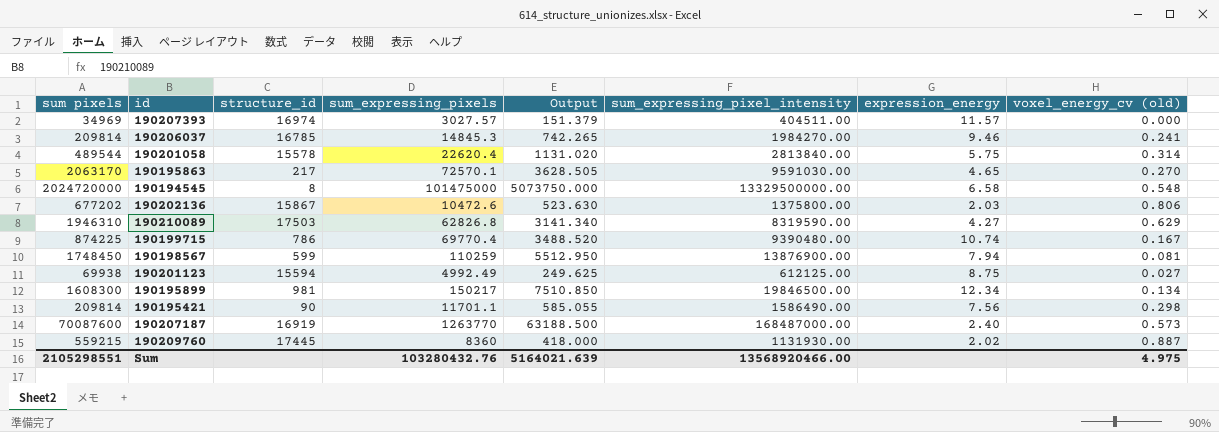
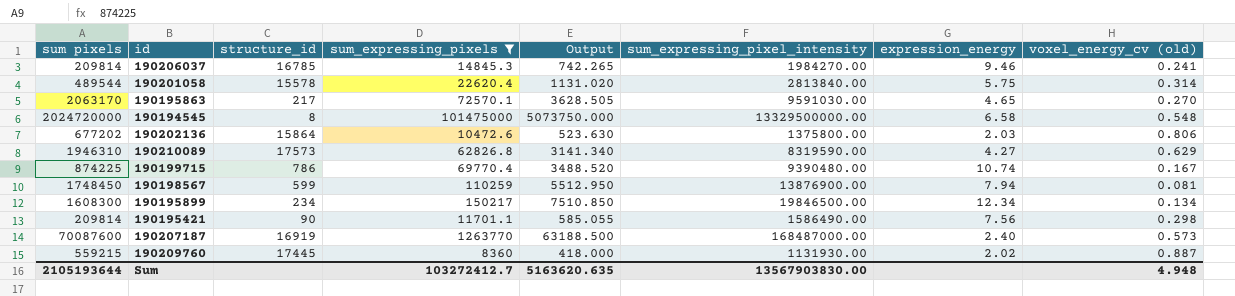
filter: none -> sum_expressing_pixels >= 8360
190202136 | structure_id: 15867 -> 15864
190210089 | structure_id: 17503 -> 17573
190195899 | structure_id: 981 -> 234
Sum | sum pixels: 2105298551 -> 2105193644
Sum | sum_expressing_pixels: 103280432.76 -> 103272412.7
Sum | Output: 5164021.639 -> 5163620.635
Sum | sum_expressing_pixel_intensity: 13568920466.00 -> 13567903830.00
Sum | voxel_energy_cv (old): 4.975 -> 4.948

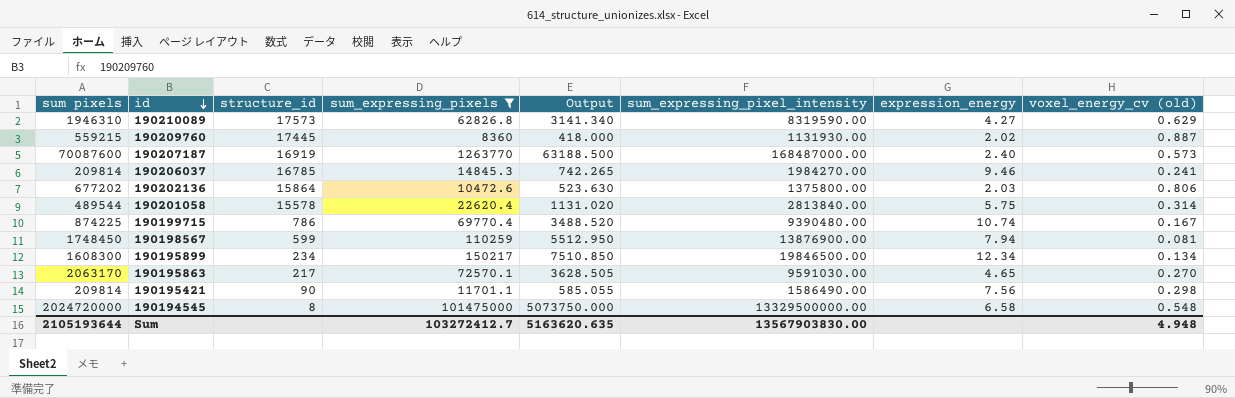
row order: none -> id descending

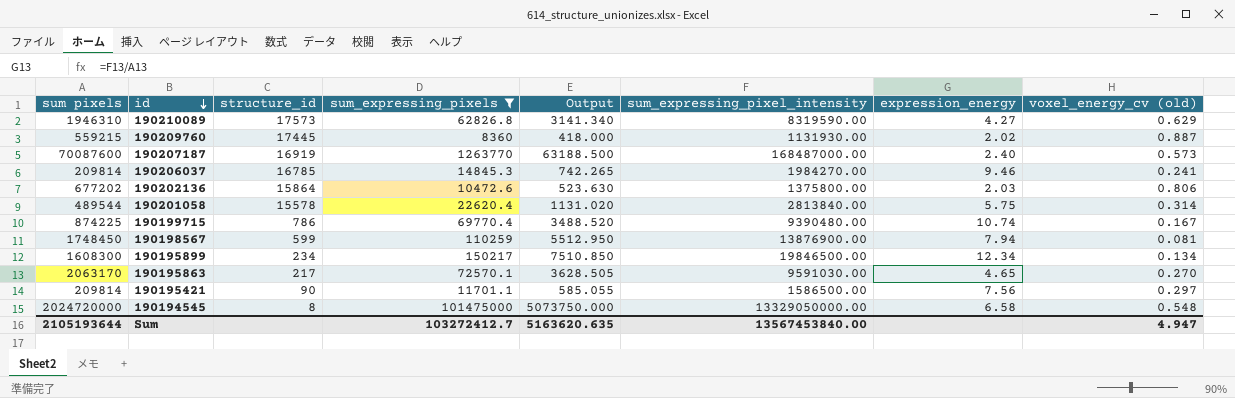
190195421 | sum_expressing_pixel_intensity: 1586490.00 -> 1586500.00
190195421 | voxel_energy_cv (old): 0.298 -> 0.297
190194545 | sum_expressing_pixel_intensity: 13329500000.00 -> 13329050000.00
Sum | sum_expressing_pixel_intensity: 13567903830.00 -> 13567453840.00
Sum | voxel_energy_cv (old): 4.948 -> 4.947

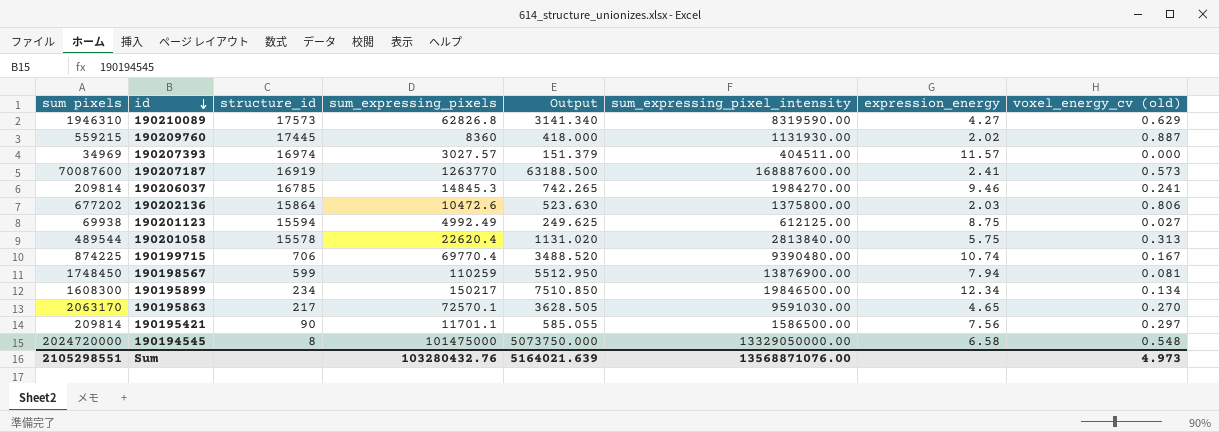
filter: sum_expressing_pixels >= 8360 -> none
190207187 | sum_expressing_pixel_intensity: 168487000.00 -> 168887600.00
190207187 | expression_energy: 2.40 -> 2.41
190201058 | voxel_energy_cv (old): 0.314 -> 0.313
190199715 | structure_id: 786 -> 706
Sum | sum pixels: 2105193644 -> 2105298551
Sum | sum_expressing_pixels: 103272412.7 -> 103280432.76
Sum | Output: 5163620.635 -> 5164021.639
Sum | sum_expressing_pixel_intensity: 13567453840.00 -> 13568871076.00
Sum | voxel_energy_cv (old): 4.947 -> 4.973

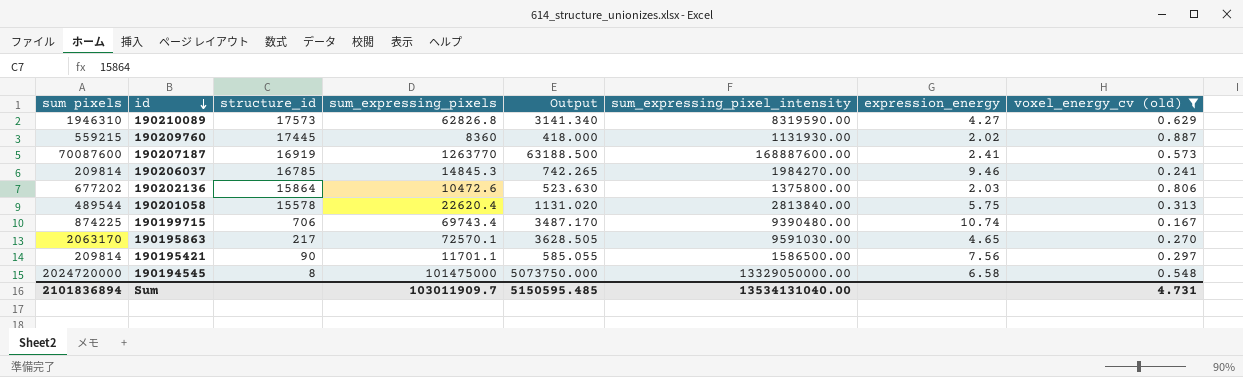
filter: none -> voxel_energy_cv (old) >= 0.167
190199715 | sum_expressing_pixels: 69770.4 -> 69743.4
190199715 | Output: 3488.520 -> 3487.170
Sum | sum pixels: 2105298551 -> 2101836894
Sum | sum_expressing_pixels: 103280432.76 -> 103011909.7
Sum | Output: 5164021.639 -> 5150595.485
Sum | sum_expressing_pixel_intensity: 13568871076.00 -> 13534131040.00
Sum | voxel_energy_cv (old): 4.973 -> 4.731

